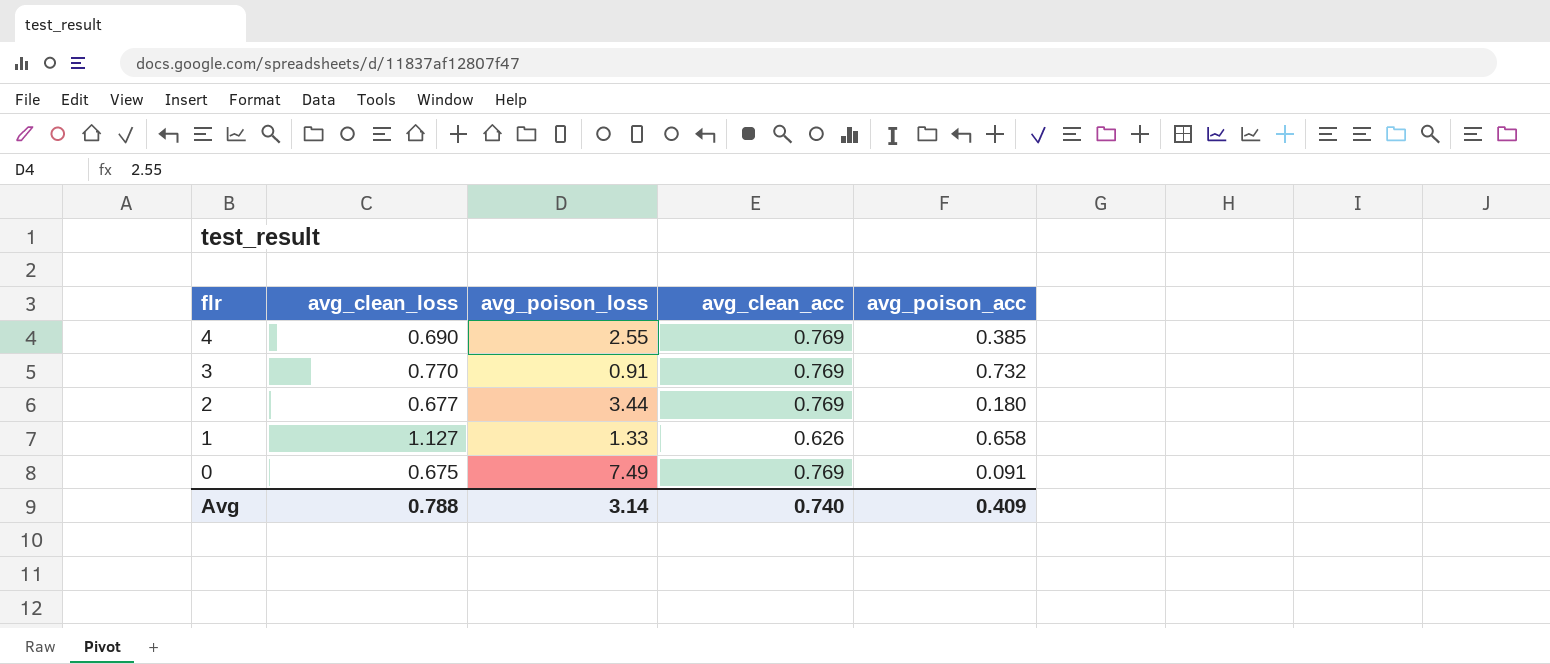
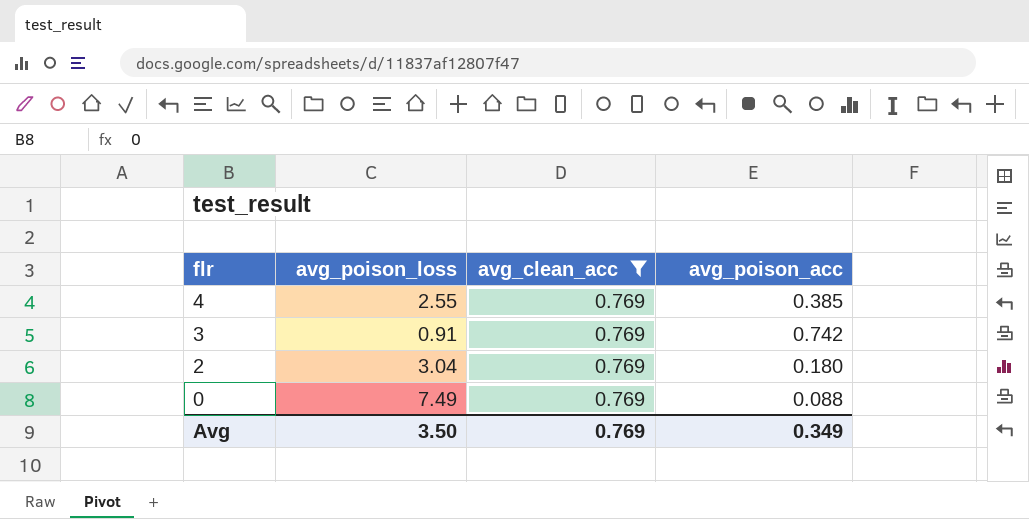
filter: none -> avg_clean_acc = 0.769
column avg_clean_loss | position: 2 -> none
3 | avg_poison_acc: 0.732 -> 0.742
2 | avg_poison_loss: 3.44 -> 3.04
0 | avg_poison_acc: 0.091 -> 0.088
Avg | avg_poison_loss: 3.14 -> 3.50
Avg | avg_clean_acc: 0.740 -> 0.769
Avg | avg_poison_acc: 0.409 -> 0.349

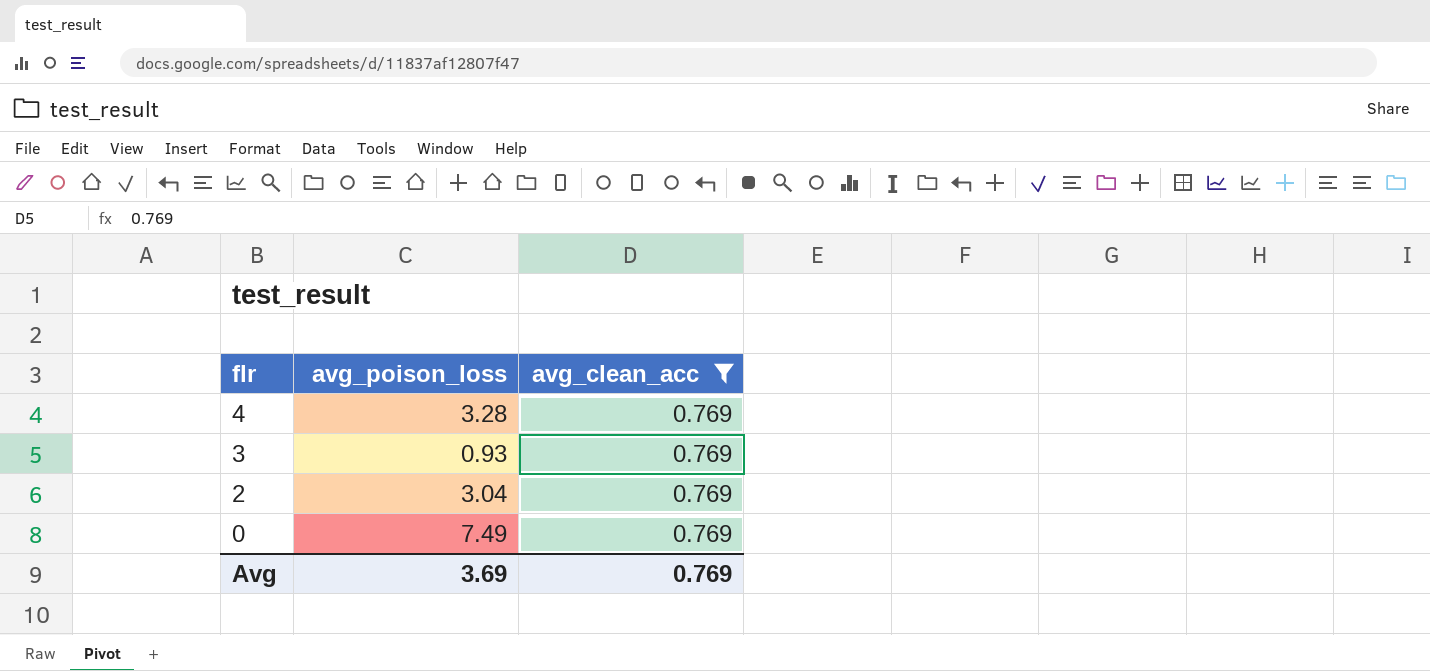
column avg_poison_acc | position: 4 -> none
4 | avg_poison_loss: 2.55 -> 3.28
3 | avg_poison_loss: 0.91 -> 0.93
Avg | avg_poison_loss: 3.50 -> 3.69

